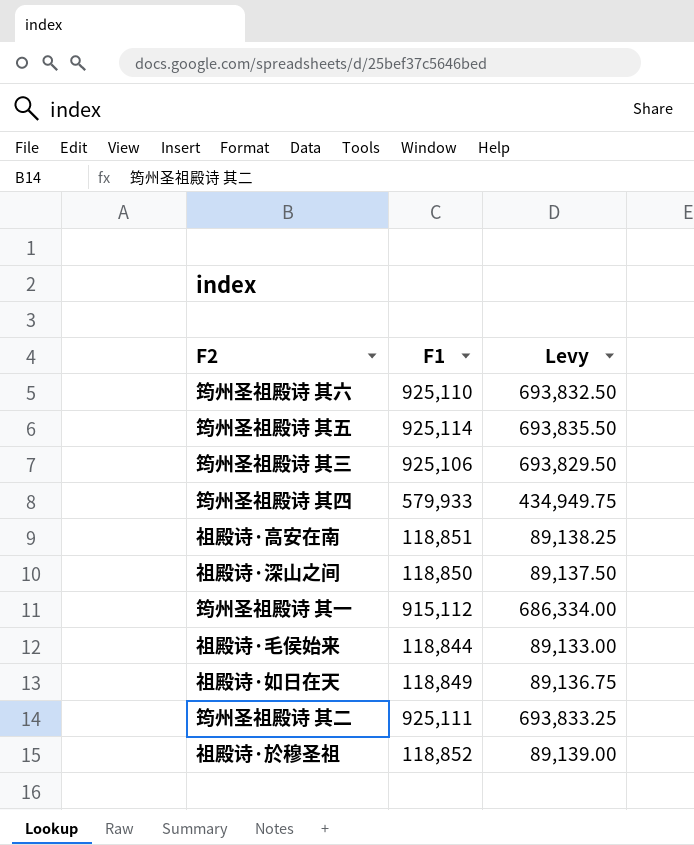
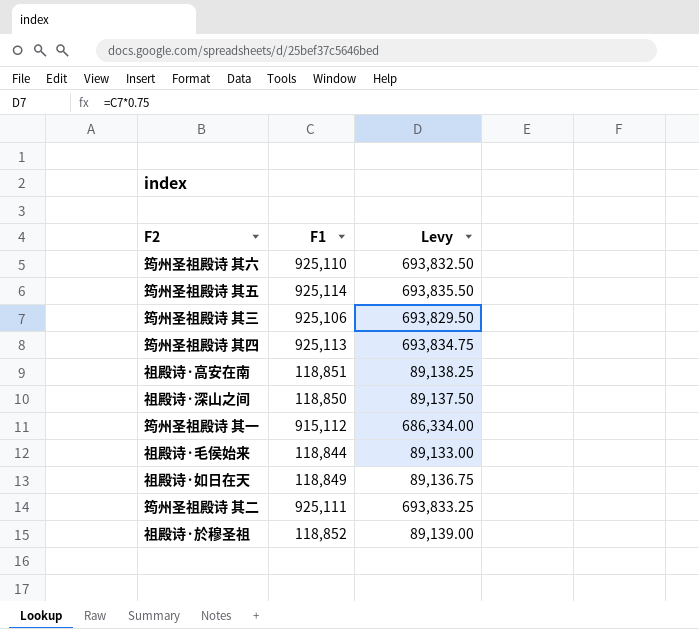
筠州圣祖殿诗 其四 | F1: 579,933 -> 925,113
筠州圣祖殿诗 其四 | Levy: 434,949.75 -> 693,834.75

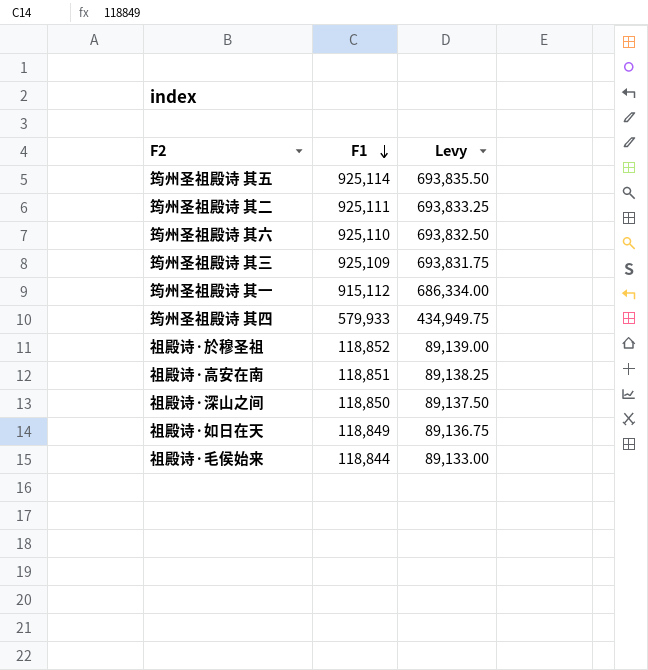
row order: none -> F1 descending
筠州圣祖殿诗 其三 | F1: 925,106 -> 925,109
筠州圣祖殿诗 其三 | Levy: 693,829.50 -> 693,831.75
筠州圣祖殿诗 其四 | F1: 925,113 -> 579,933
筠州圣祖殿诗 其四 | Levy: 693,834.75 -> 434,949.75

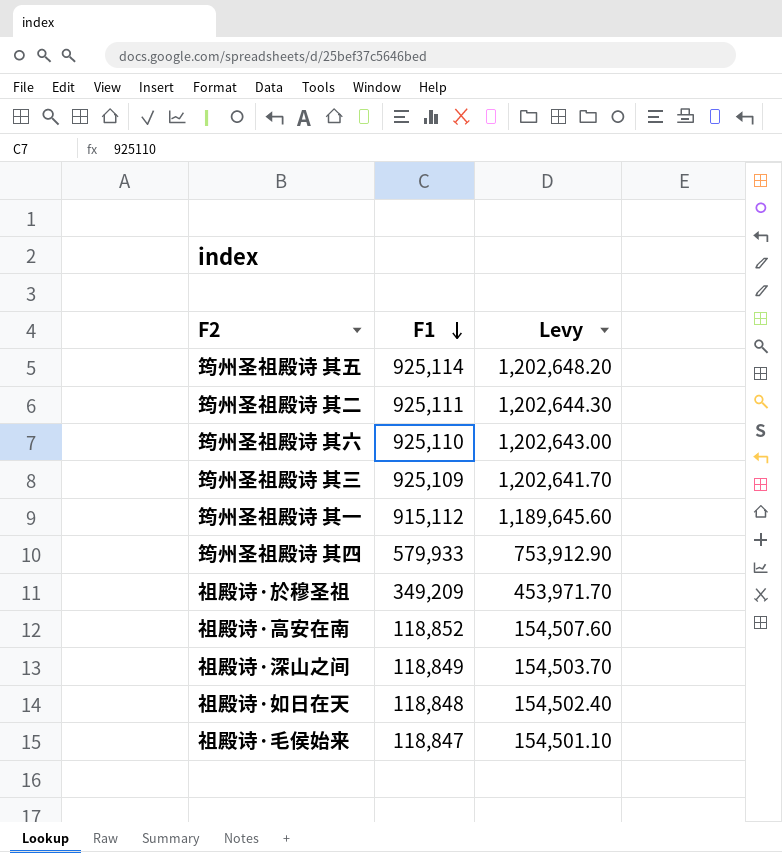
column Levy | formula: [F1] * 0.75 -> [F1] * 1.3
祖殿诗·於穆圣祖 | F1: 118,852 -> 349,209
祖殿诗·高安在南 | F1: 118,851 -> 118,852
祖殿诗·深山之间 | F1: 118,850 -> 118,849
祖殿诗·如日在天 | F1: 118,849 -> 118,848
祖殿诗·毛侯始来 | F1: 118,844 -> 118,847

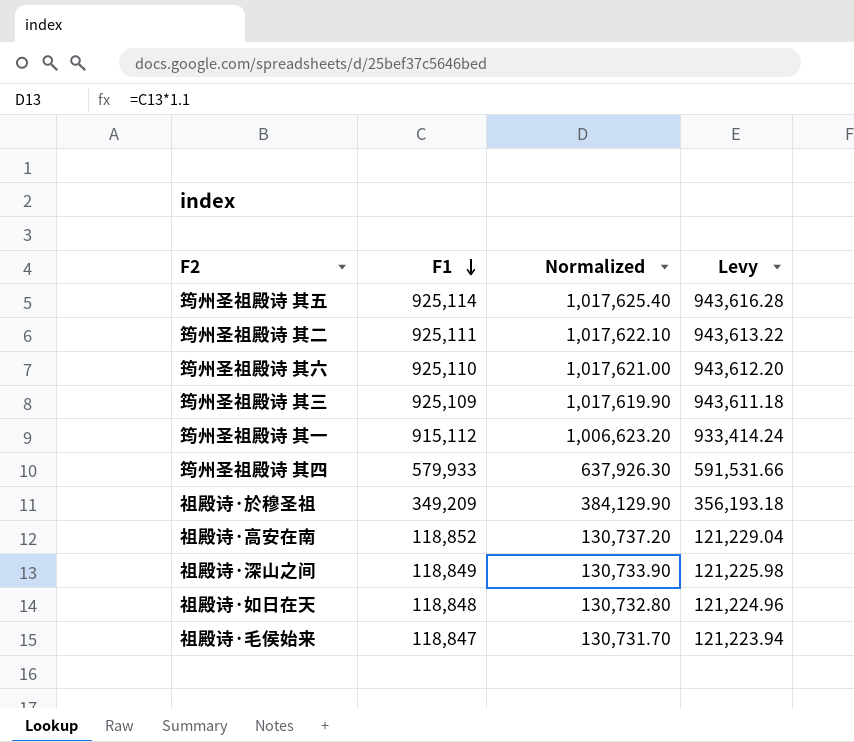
column Normalized | formula: none -> [F1] * 1.1
column Levy | formula: [F1] * 1.3 -> [F1] * 1.02

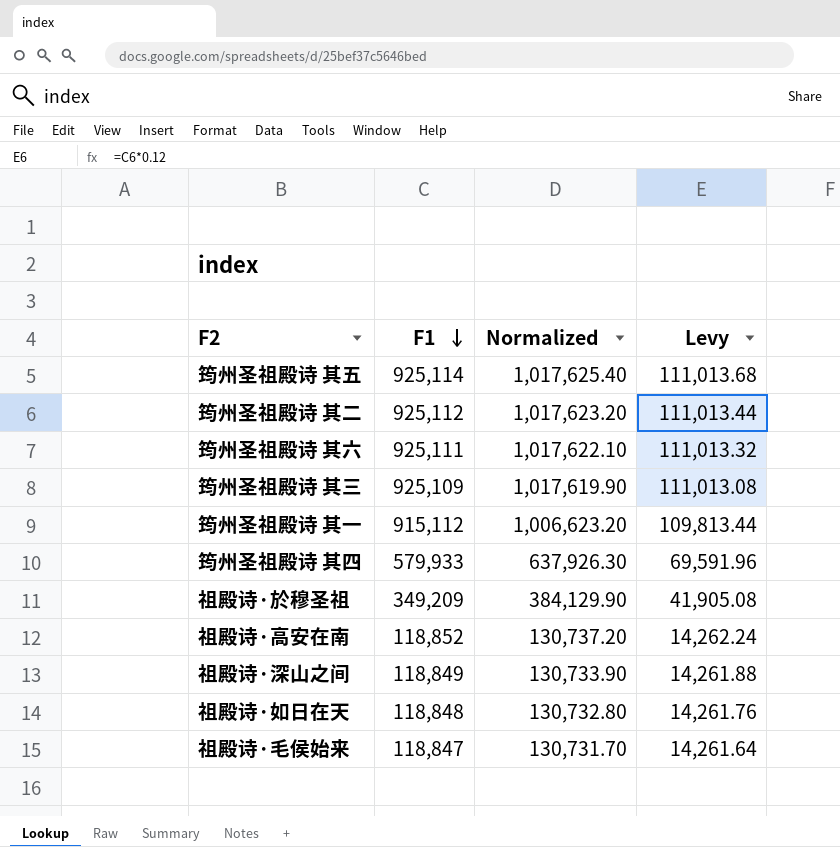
column Levy | formula: [F1] * 1.02 -> [F1] * 0.12
筠州圣祖殿诗 其二 | F1: 925,111 -> 925,112
筠州圣祖殿诗 其二 | Normalized: 1,017,622.10 -> 1,017,623.20
筠州圣祖殿诗 其六 | F1: 925,110 -> 925,111
筠州圣祖殿诗 其六 | Normalized: 1,017,621.00 -> 1,017,622.10

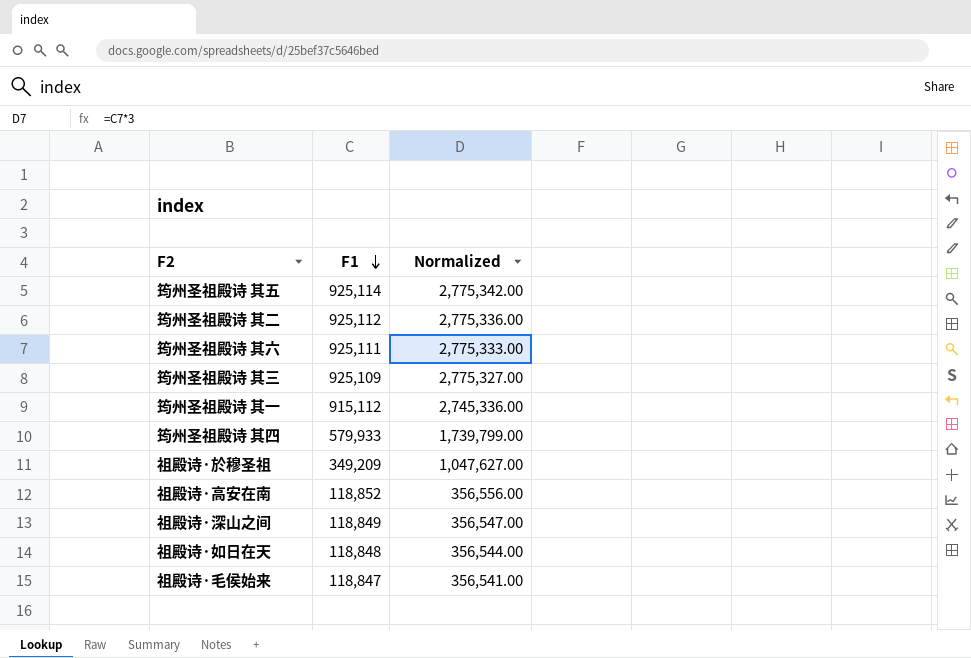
column Levy | formula: [F1] * 0.12 -> none
column Normalized | formula: [F1] * 1.1 -> [F1] * 3

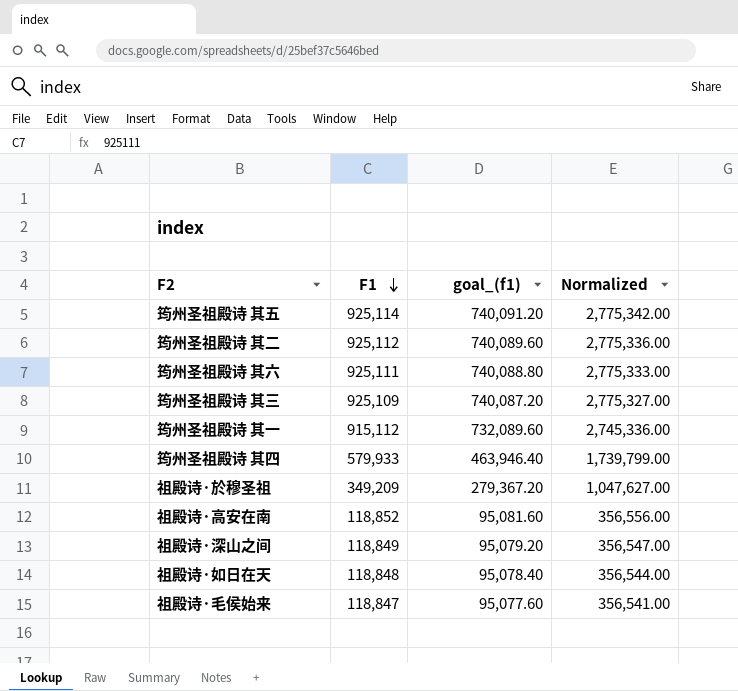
column goal_(f1) | formula: none -> [F1] * 0.8

